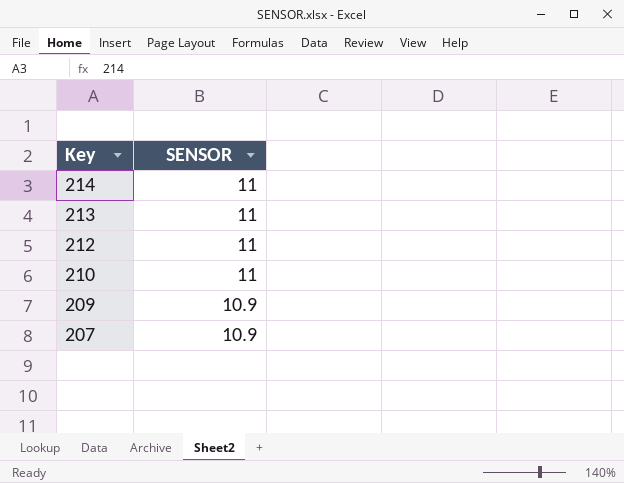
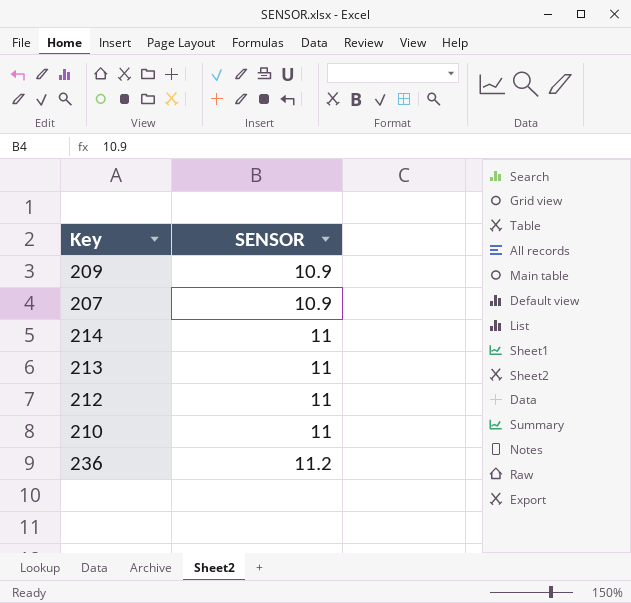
row order: Key descending -> SENSOR ascending
row 236: none -> 11.2

